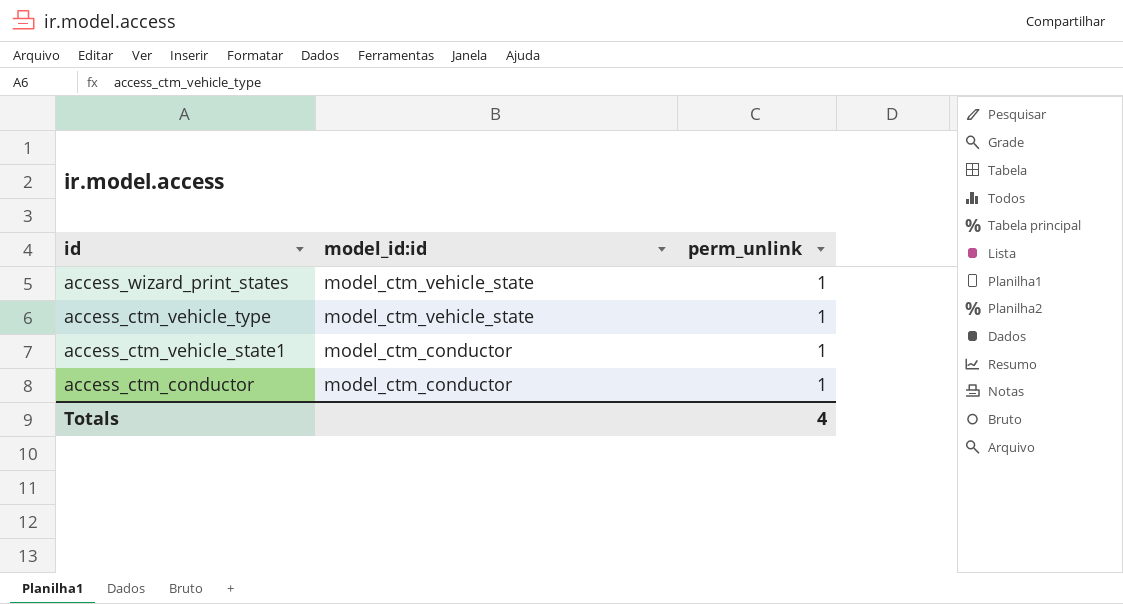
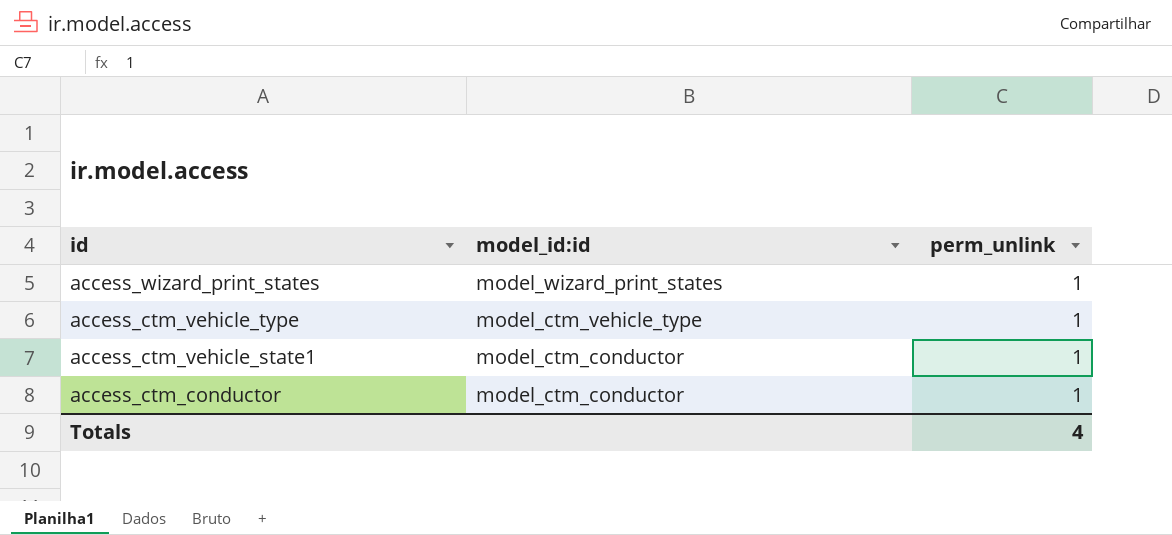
access_wizard_print_states | model_id:id: model_ctm_vehicle_state -> model_wizard_print_states
access_ctm_vehicle_type | model_id:id: model_ctm_vehicle_state -> model_ctm_vehicle_type

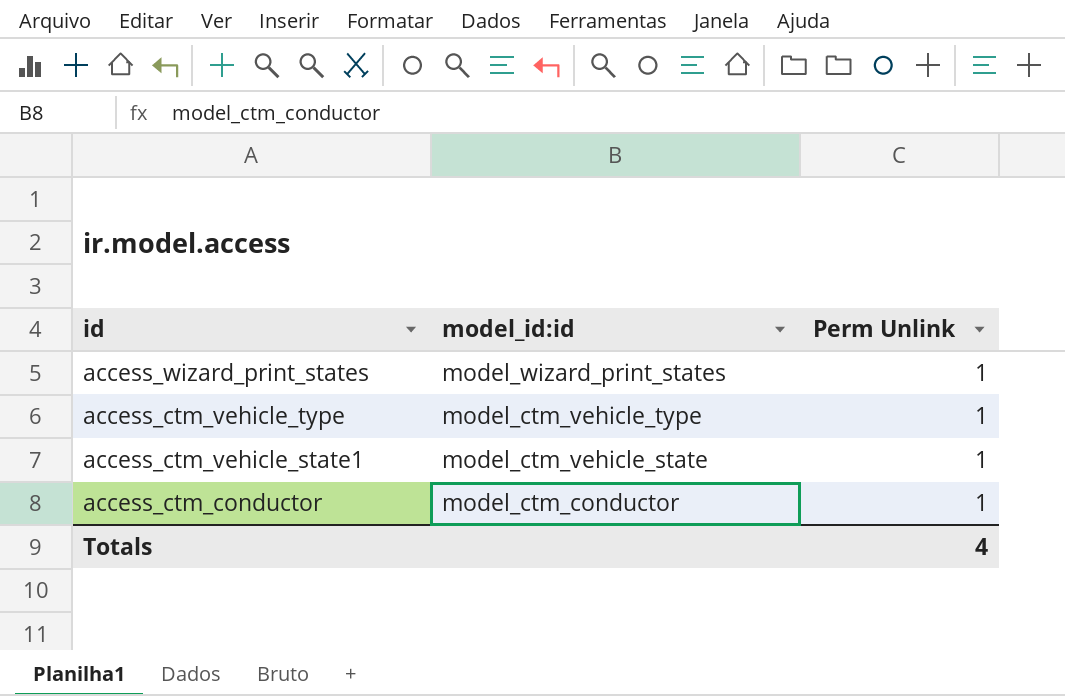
column name: perm_unlink -> Perm Unlink
access_ctm_vehicle_state1 | model_id:id: model_ctm_conductor -> model_ctm_vehicle_state

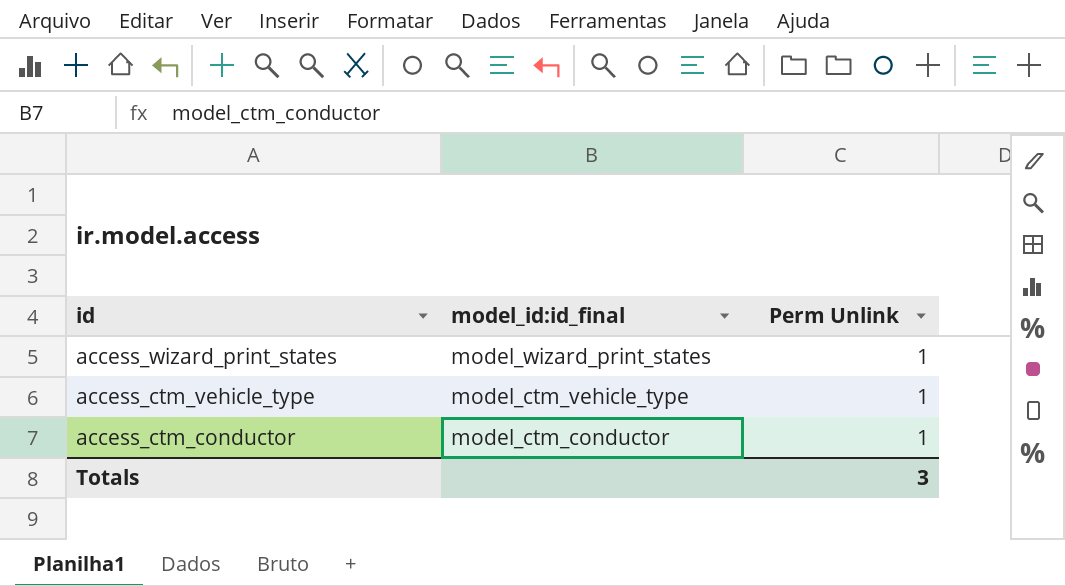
column name: model_id:id -> model_id:id_final
row access_ctm_vehicle_state1: model_ctm_vehicle_state | 1 -> none
Totals | Perm Unlink: 4 -> 3

